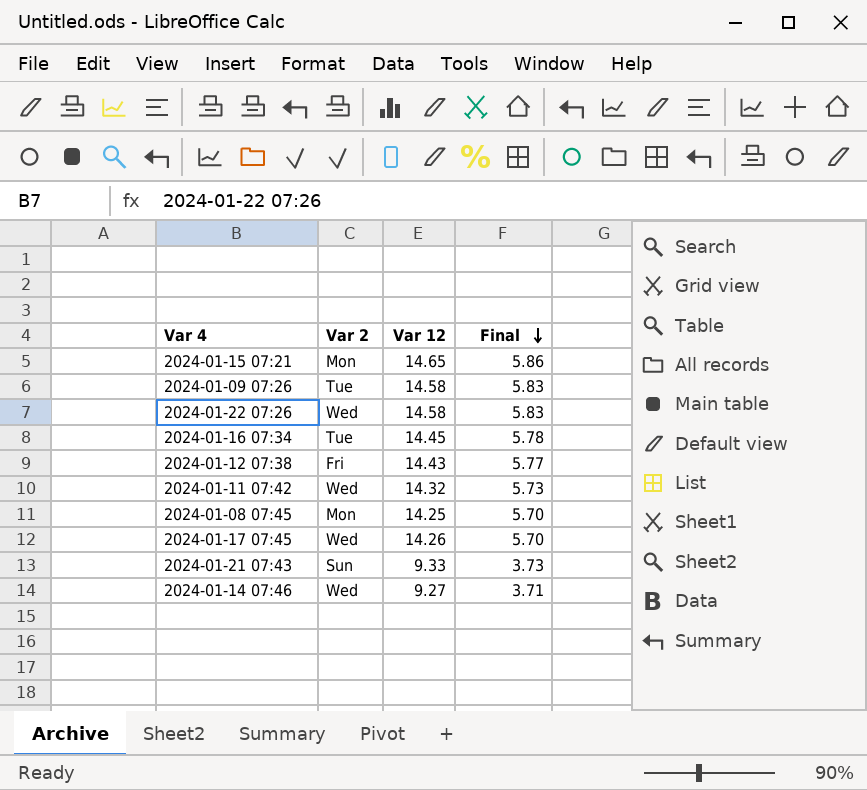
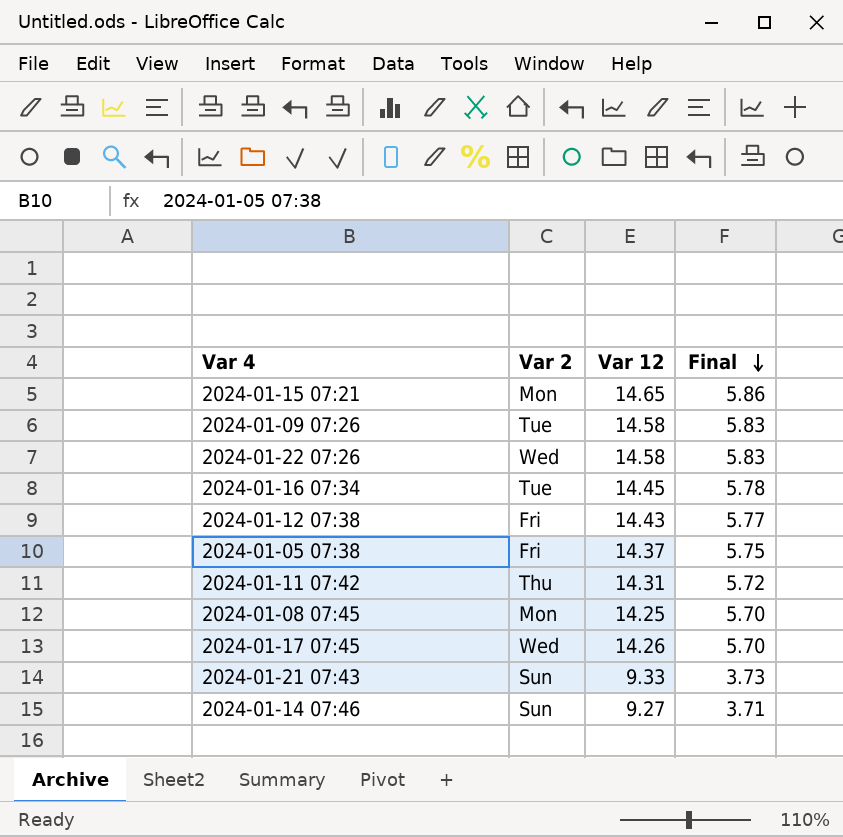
row 2024-01-05 07:38: none -> Fri | 14.37 | 5.75
2024-01-11 07:42 | Var 2: Wed -> Thu
2024-01-11 07:42 | Var 12: 14.32 -> 14.31
2024-01-11 07:42 | Final: 5.73 -> 5.72
2024-01-14 07:46 | Var 2: Wed -> Sun

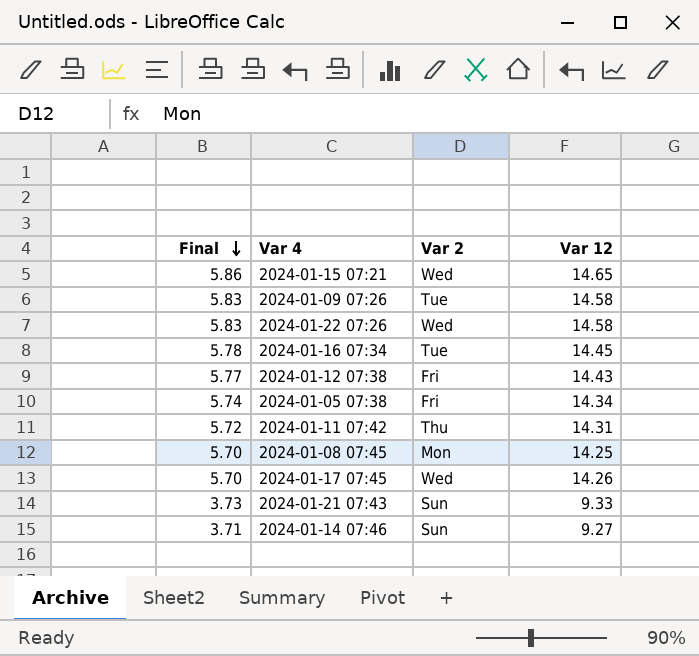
column Final | position: 4 -> 1
2024-01-15 07:21 | Var 2: Mon -> Wed
2024-01-05 07:38 | Final: 5.75 -> 5.74
2024-01-05 07:38 | Var 12: 14.37 -> 14.34

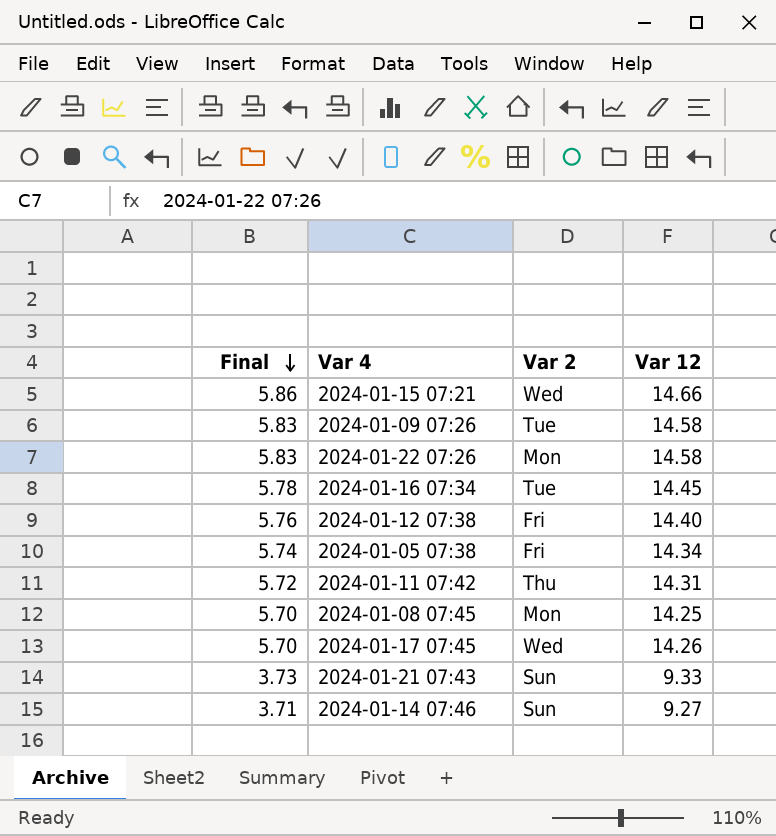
2024-01-15 07:21 | Var 12: 14.65 -> 14.66
2024-01-22 07:26 | Var 2: Wed -> Mon
2024-01-12 07:38 | Final: 5.77 -> 5.76
2024-01-12 07:38 | Var 12: 14.43 -> 14.40

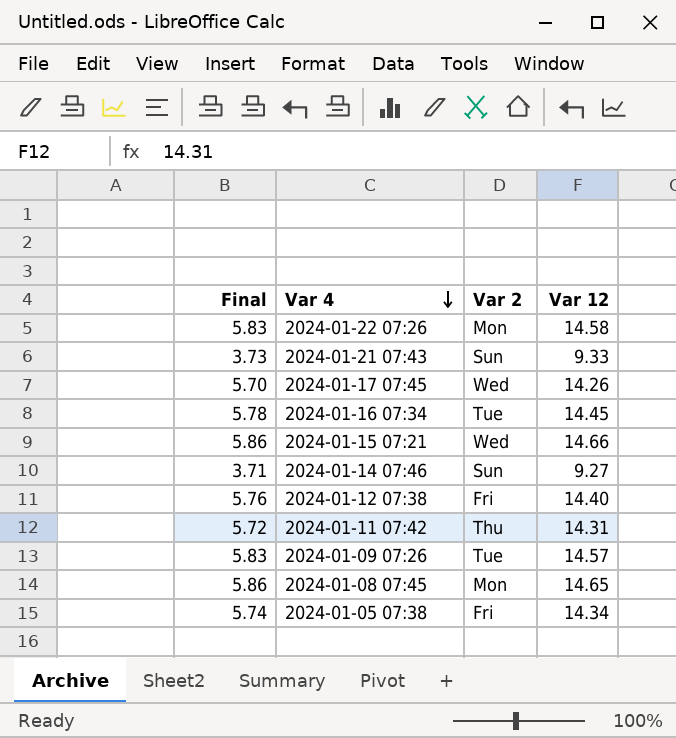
row order: Final descending -> Var 4 descending
2024-01-09 07:26 | Var 12: 14.58 -> 14.57
2024-01-08 07:45 | Final: 5.70 -> 5.86
2024-01-08 07:45 | Var 12: 14.25 -> 14.65

